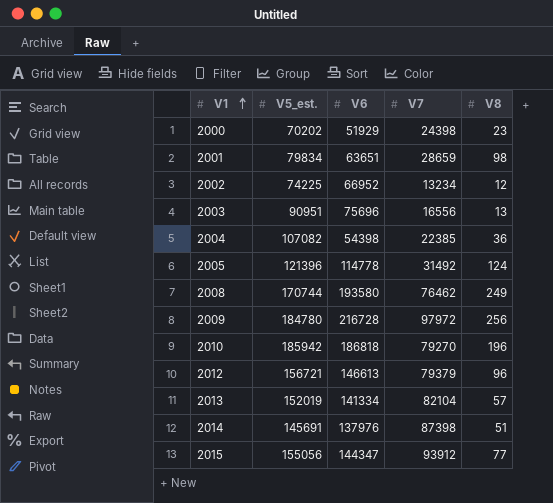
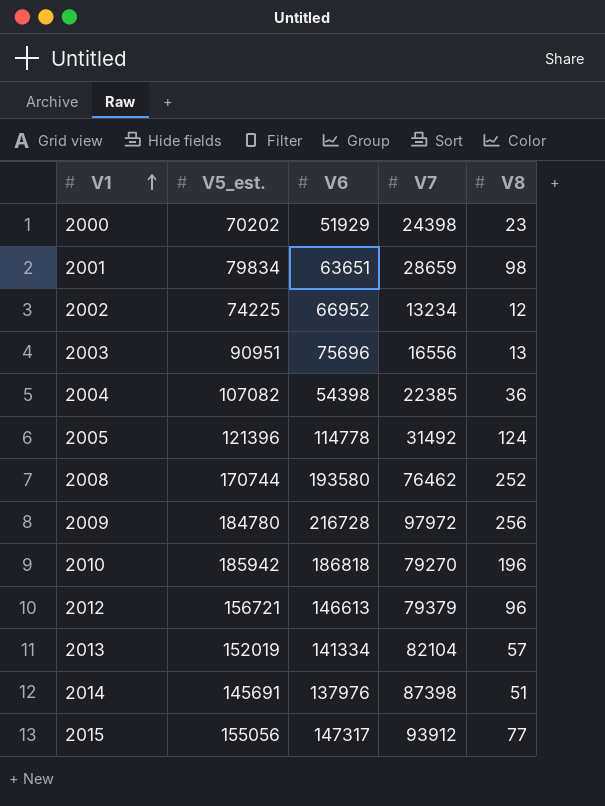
2008 | V8: 249 -> 252
2015 | V6: 144347 -> 147317

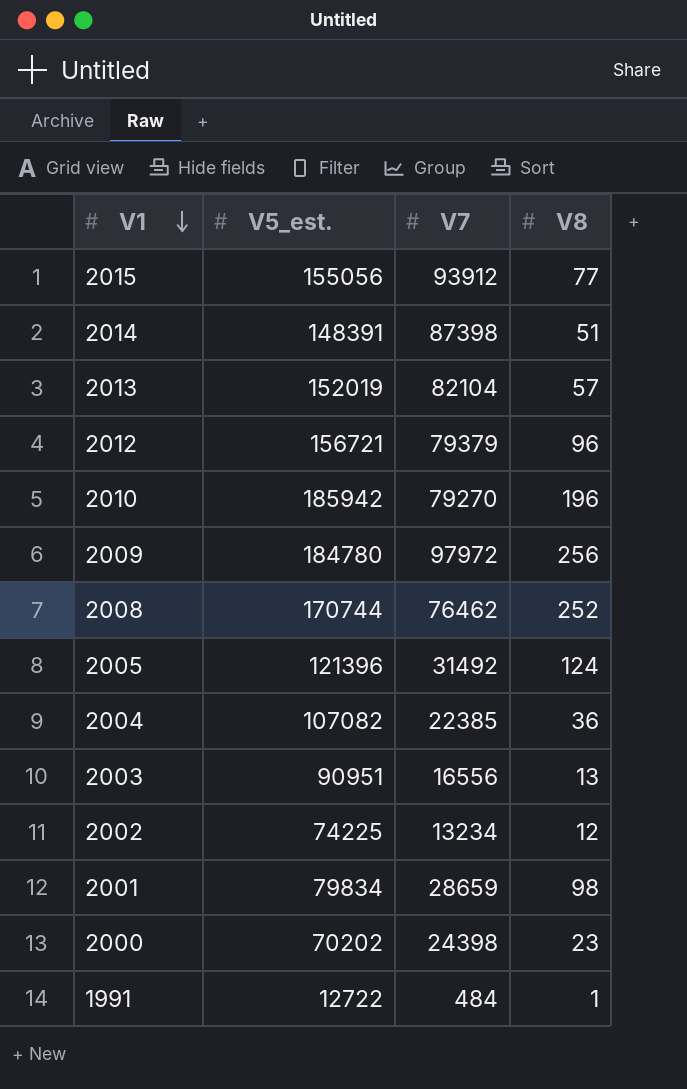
row order: V1 ascending -> V1 descending
column V6 | position: 3 -> none
2014 | V5_est.: 145691 -> 148391
row 1991: none -> 12722 | 484 | 1

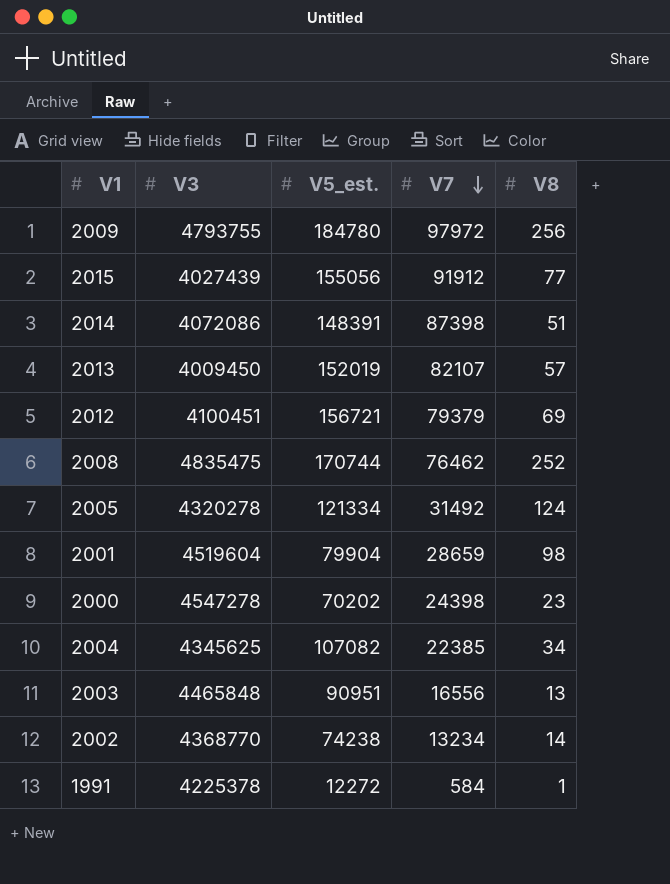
row order: V1 descending -> V7 descending
column V3 | position: none -> 2
row 2010: 185942 | 79270 | 196 -> none
2015 | V7: 93912 -> 91912
2013 | V7: 82104 -> 82107
2012 | V8: 96 -> 69
2005 | V5_est.: 121396 -> 121334
2001 | V5_est.: 79834 -> 79904
2004 | V8: 36 -> 34
2002 | V5_est.: 74225 -> 74238
2002 | V8: 12 -> 14
1991 | V5_est.: 12722 -> 12272
1991 | V7: 484 -> 584

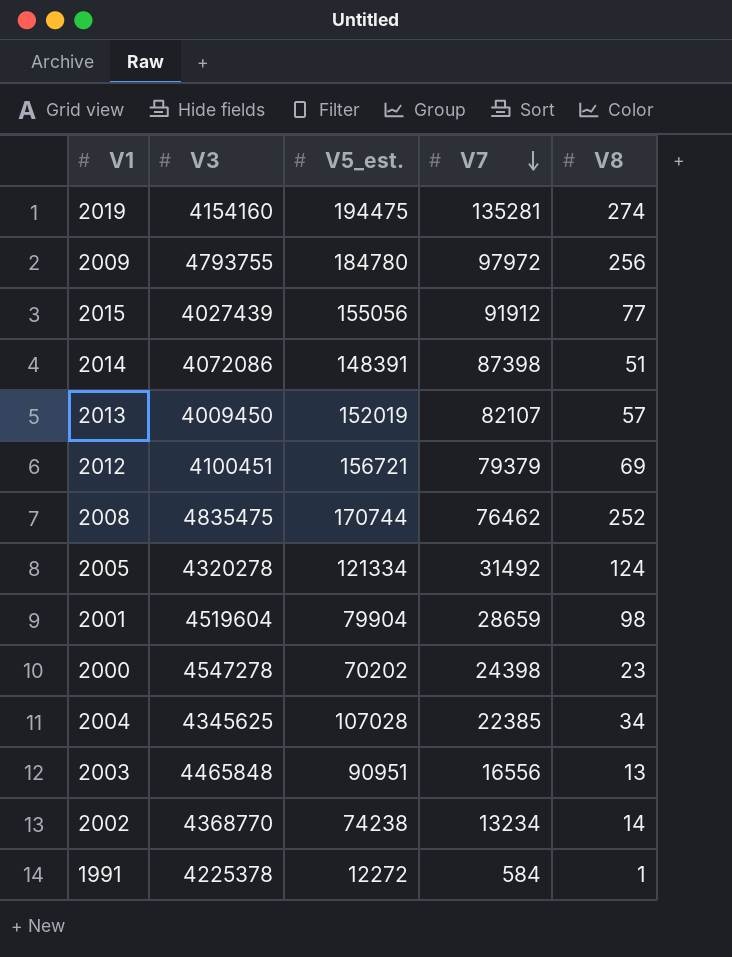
row 2019: none -> 4154160 | 194475 | 135281 | 274
2004 | V5_est.: 107082 -> 107028

